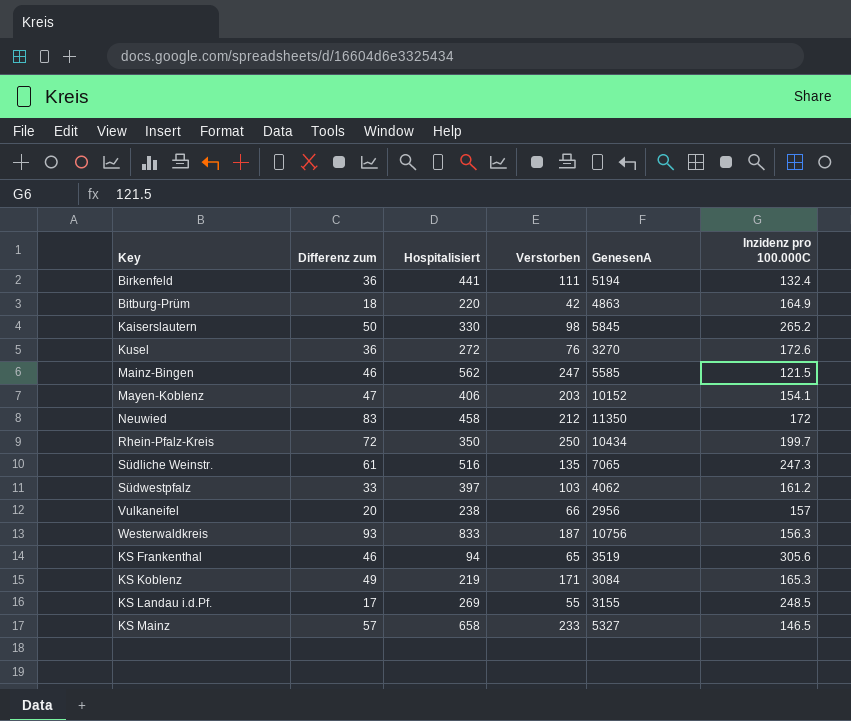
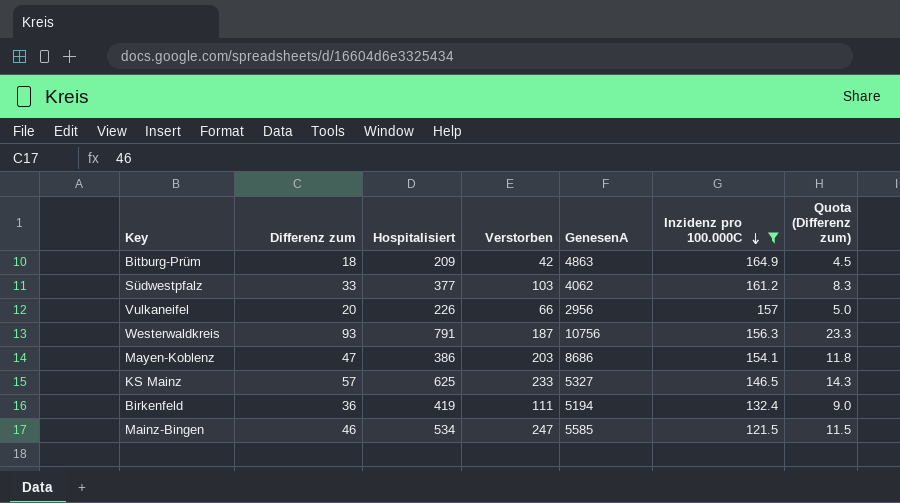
filter: none -> Inzidenz pro 100.000C <= 164.9
row order: none -> Inzidenz pro 100.000C descending
column Quota (Differenz zum) | formula: none -> [Differenz zum] * 0.25
Bitburg-Prüm | Hospitalisiert: 220 -> 209
Südwestpfalz | Hospitalisiert: 397 -> 377
Vulkaneifel | Hospitalisiert: 238 -> 226
Westerwaldkreis | Hospitalisiert: 833 -> 791
Mayen-Koblenz | Hospitalisiert: 406 -> 386
Mayen-Koblenz | GenesenA: 10152 -> 8686
KS Mainz | Hospitalisiert: 658 -> 625
Birkenfeld | Hospitalisiert: 441 -> 419
Mainz-Bingen | Hospitalisiert: 562 -> 534

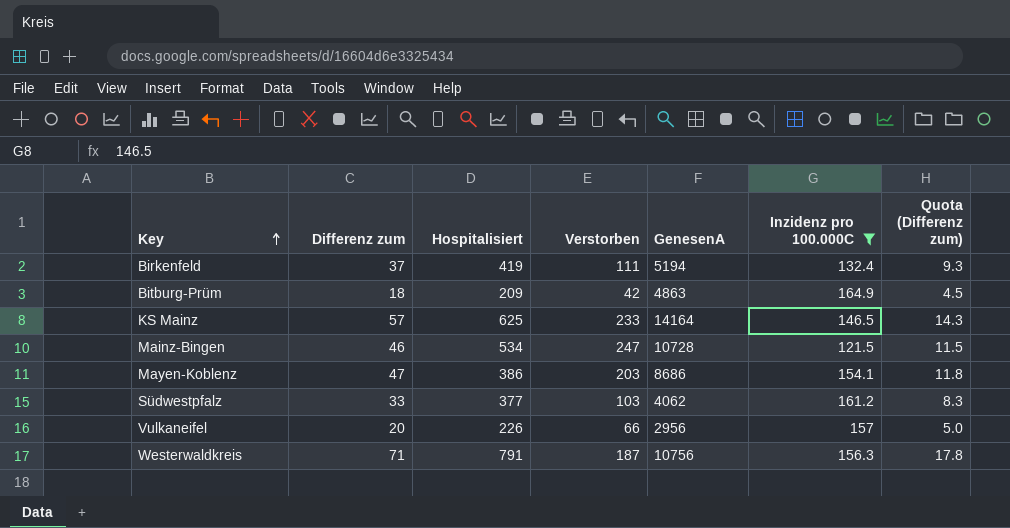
row order: Inzidenz pro 100.000C descending -> Key ascending
Birkenfeld | Differenz zum: 36 -> 37
Birkenfeld | Quota (Differenz zum): 9.0 -> 9.3
KS Mainz | GenesenA: 5327 -> 14164
Mainz-Bingen | GenesenA: 5585 -> 10728
Westerwaldkreis | Differenz zum: 93 -> 71
Westerwaldkreis | Quota (Differenz zum): 23.3 -> 17.8

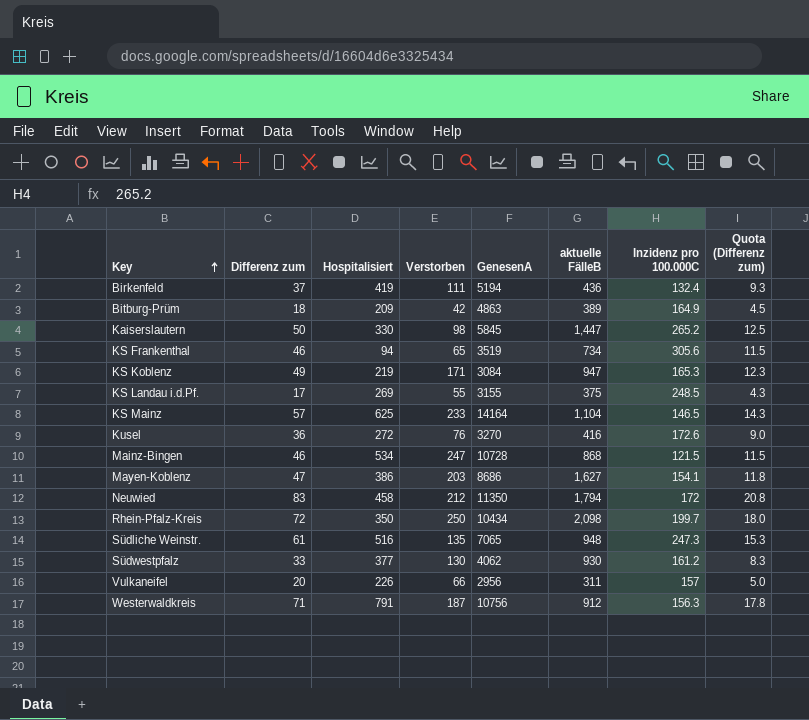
filter: Inzidenz pro 100.000C <= 164.9 -> none
column aktuelle FälleB | position: none -> 6
Südwestpfalz | Verstorben: 103 -> 130

